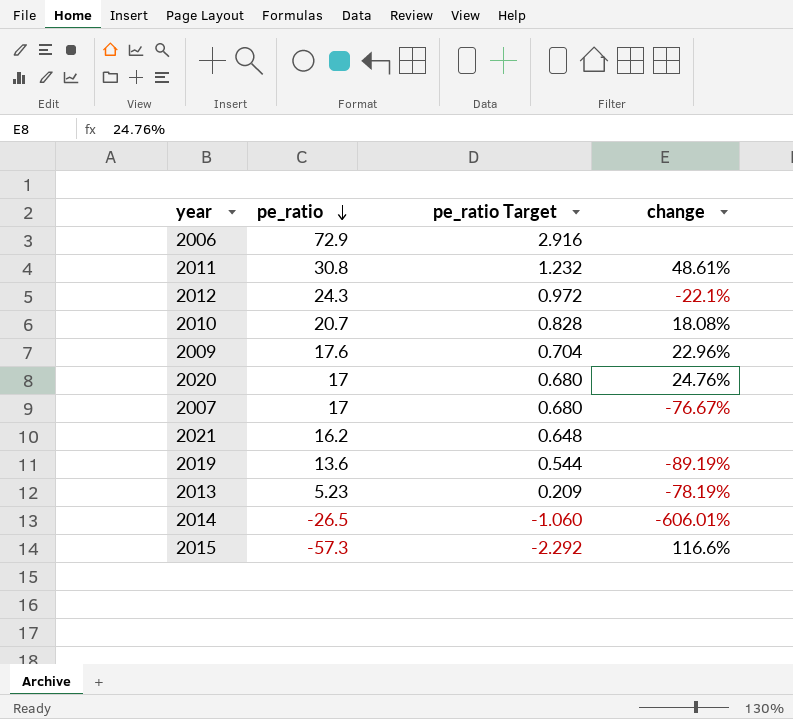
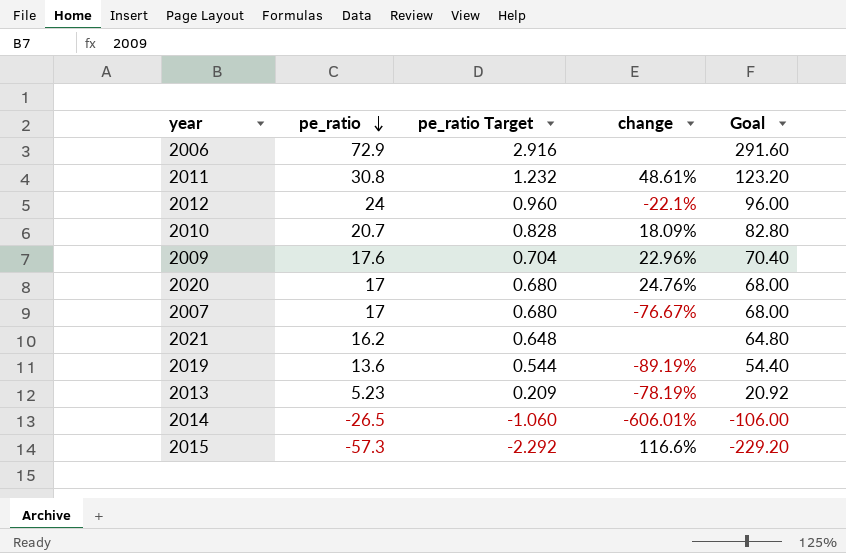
column Goal | formula: none -> [pe_ratio] * 4
2012 | pe_ratio: 24.3 -> 24
2012 | pe_ratio Target: 0.972 -> 0.960
2010 | change: 18.08% -> 18.09%

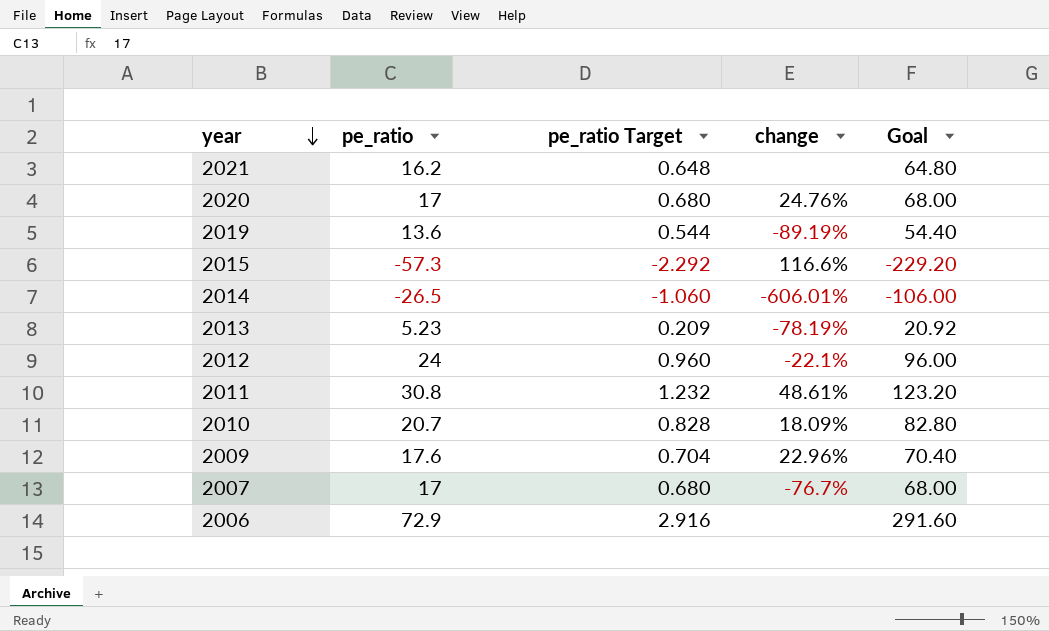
row order: pe_ratio descending -> year descending
2007 | change: -76.67% -> -76.7%

